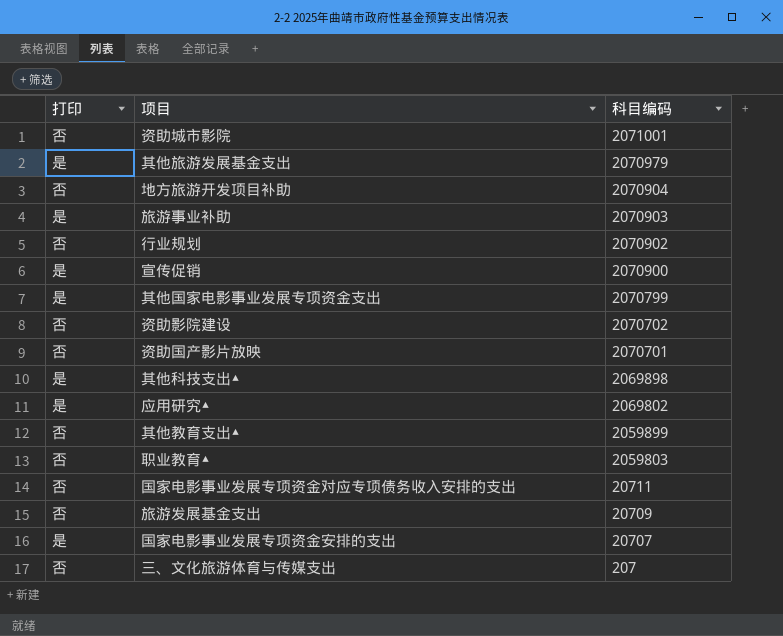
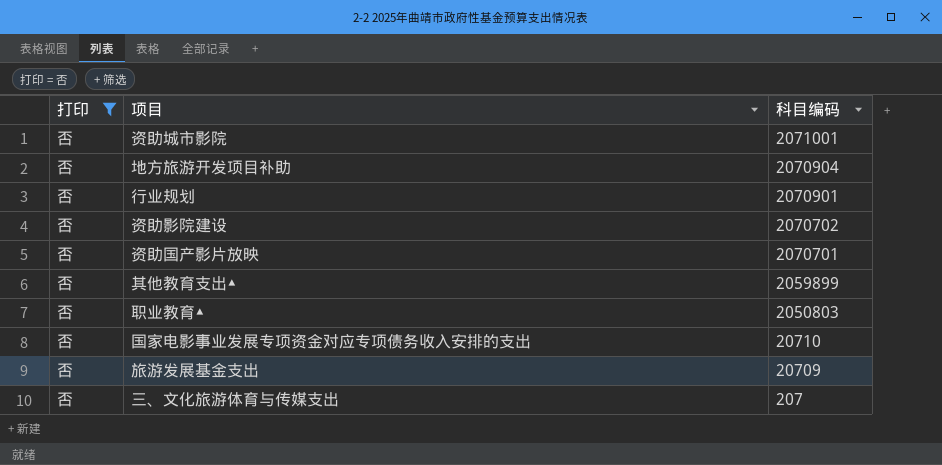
filter: none -> 打印 = 否
行业规划 | 科目编码: 2070902 -> 2070901
职业教育▲ | 科目编码: 2059803 -> 2050803
国家电影事业发展专项资金对应专项债务收入安排的支出 | 科目编码: 20711 -> 20710

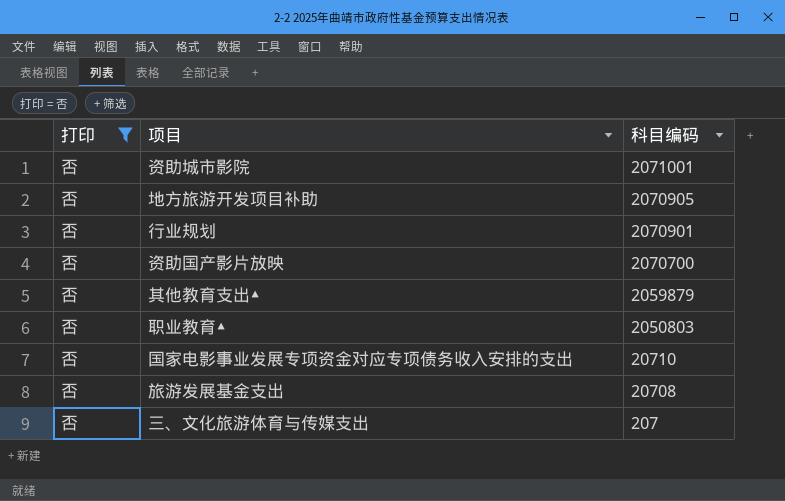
row 资助影院建设: 否 | 2070702 -> none
地方旅游开发项目补助 | 科目编码: 2070904 -> 2070905
资助国产影片放映 | 科目编码: 2070701 -> 2070700
其他教育支出▲ | 科目编码: 2059899 -> 2059879
旅游发展基金支出 | 科目编码: 20709 -> 20708

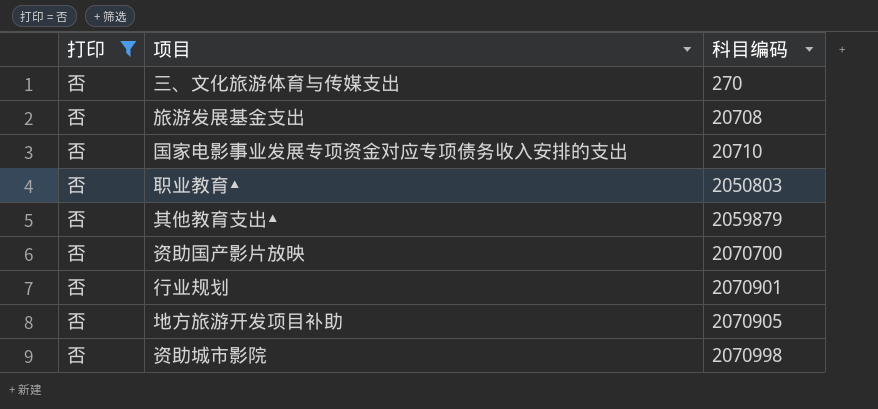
row order: 科目编码 descending -> 科目编码 ascending
三、文化旅游体育与传媒支出 | 科目编码: 207 -> 270
资助城市影院 | 科目编码: 2071001 -> 2070998

